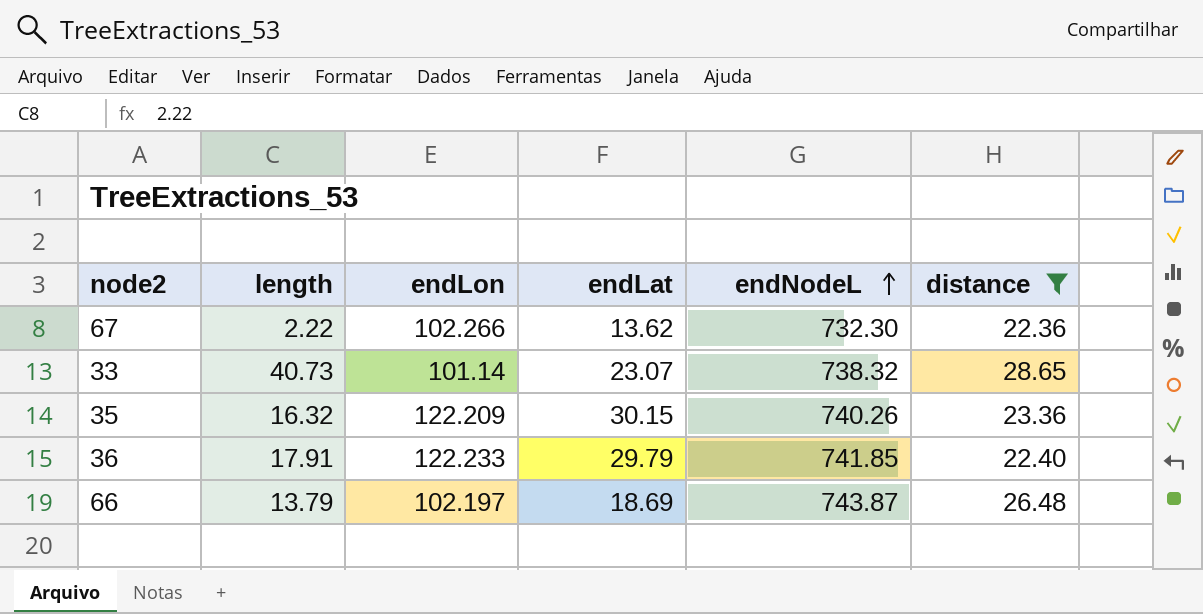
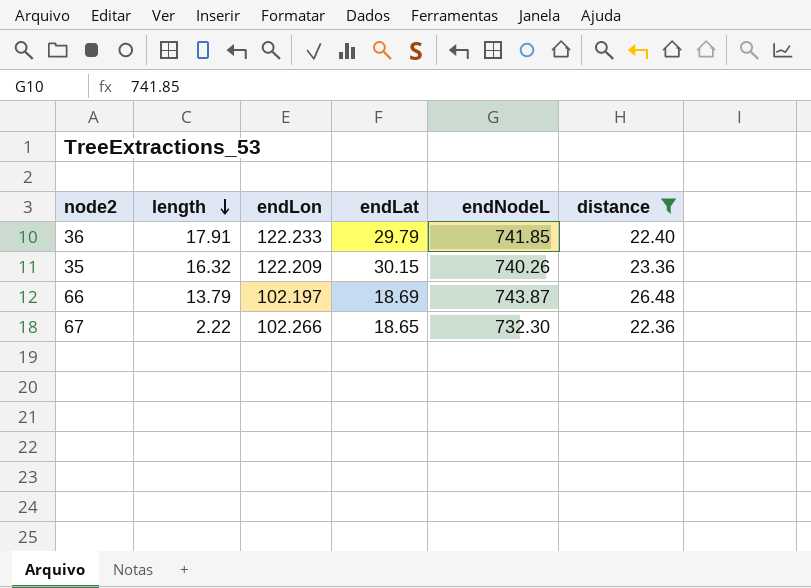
row order: endNodeL ascending -> length descending
row 33: 40.73 | 101.14 | 23.07 | 738.32 | 28.65 -> none
67 | endLat: 13.62 -> 18.65

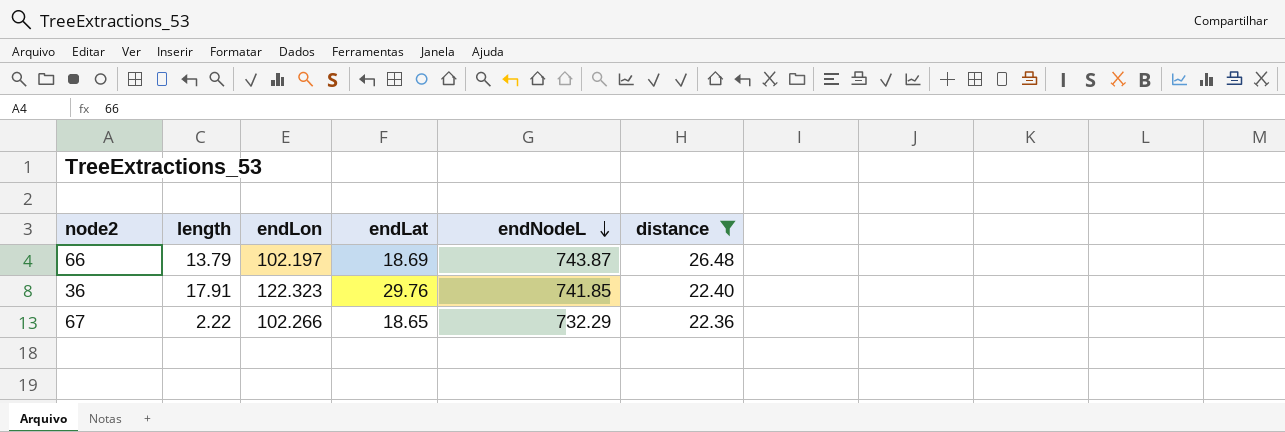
row order: length descending -> endNodeL descending
row 35: 16.32 | 122.209 | 30.15 | 740.26 | 23.36 -> none
36 | endLon: 122.233 -> 122.323
36 | endLat: 29.79 -> 29.76
67 | endNodeL: 732.30 -> 732.29

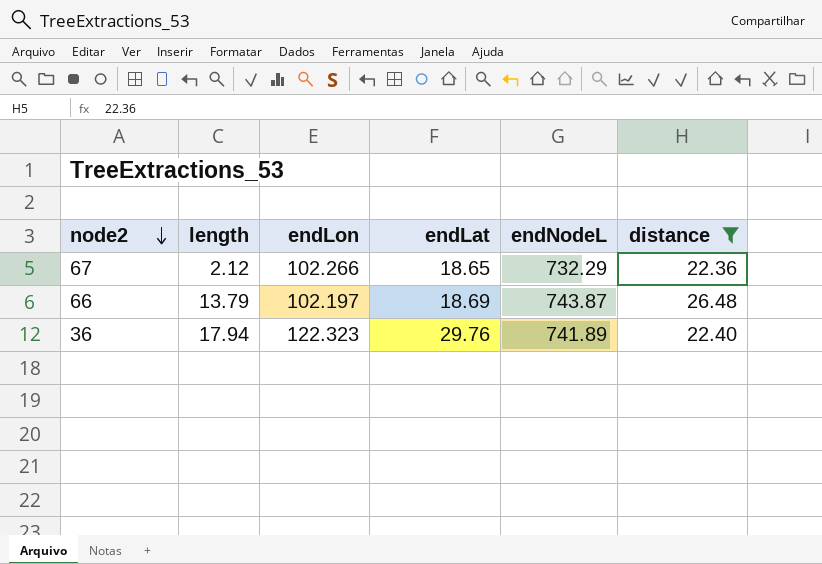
row order: endNodeL descending -> node2 descending
67 | length: 2.22 -> 2.12
36 | length: 17.91 -> 17.94
36 | endNodeL: 741.85 -> 741.89

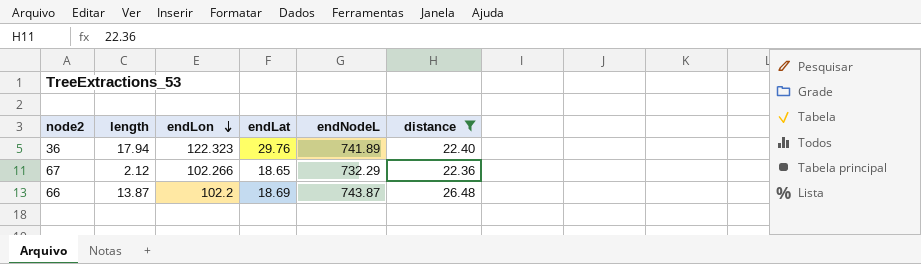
row order: node2 descending -> endLon descending
66 | length: 13.79 -> 13.87
66 | endLon: 102.197 -> 102.2

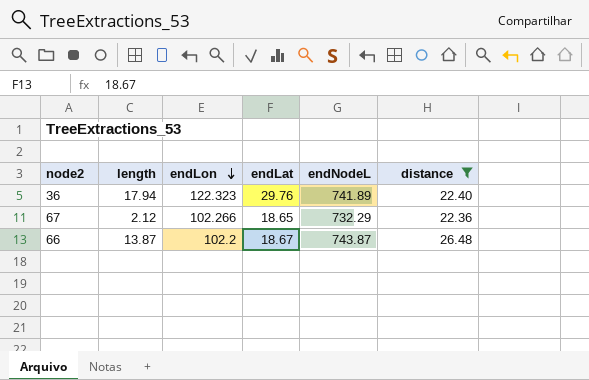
66 | endLat: 18.69 -> 18.67

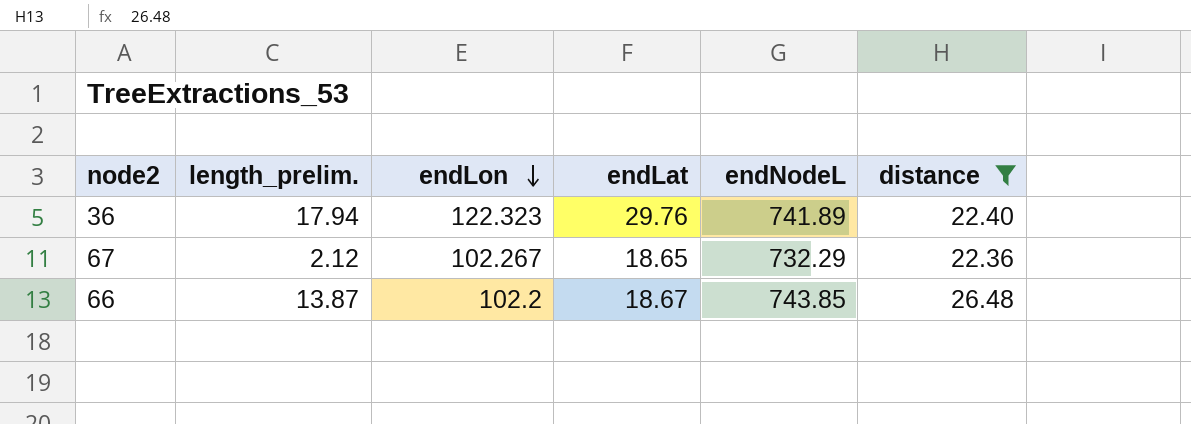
column name: length -> length_prelim.
67 | endLon: 102.266 -> 102.267
66 | endNodeL: 743.87 -> 743.85

